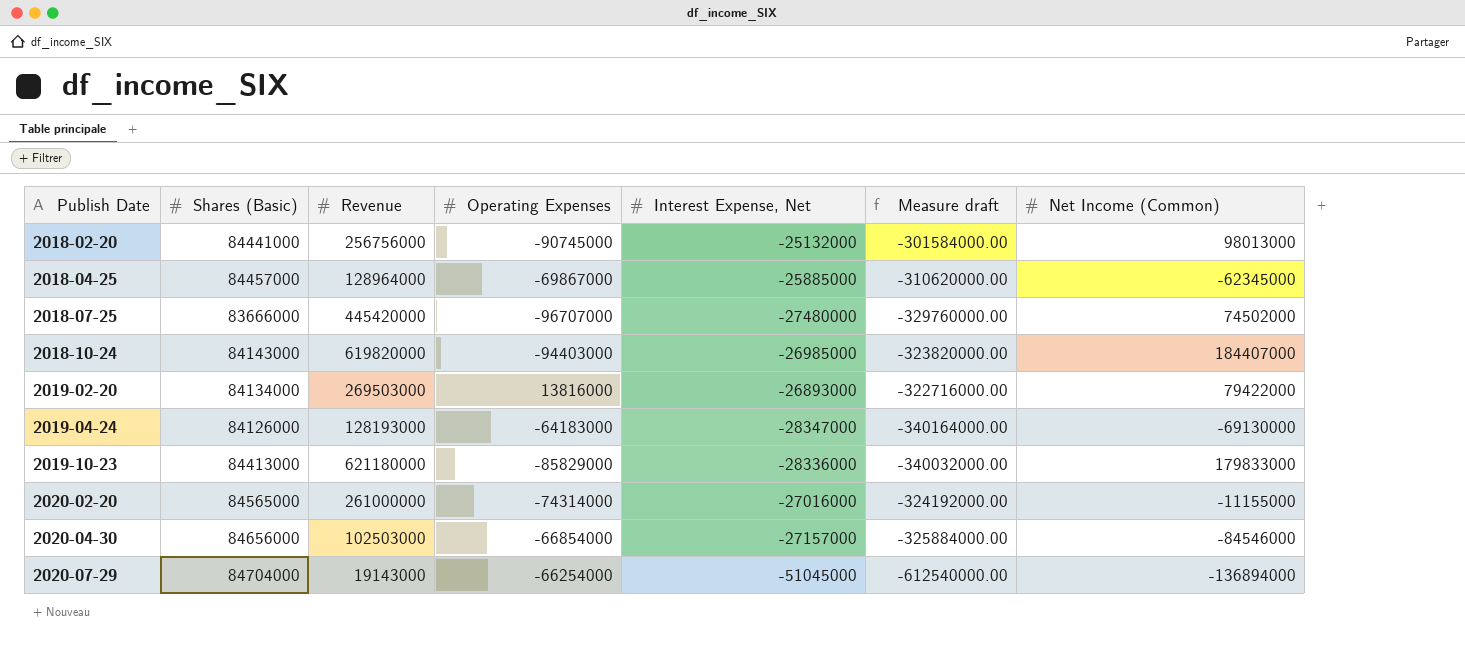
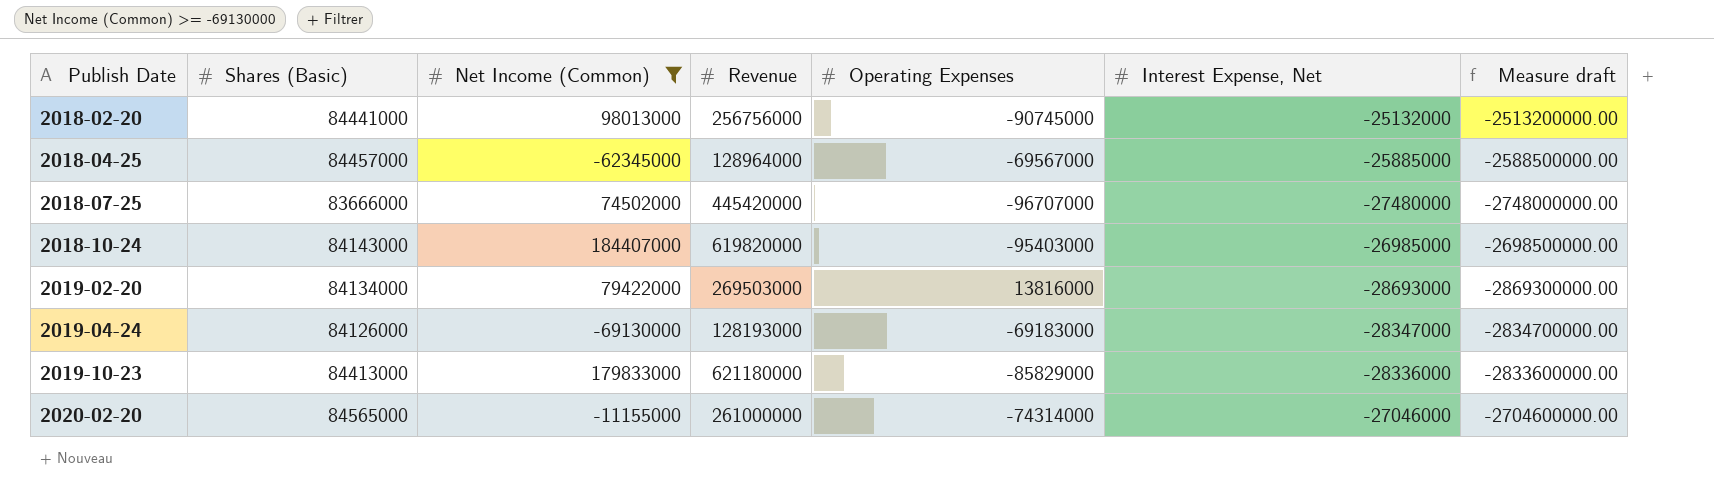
filter: none -> Net Income (Common) >= -69130000
column Net Income (Common) | position: 7 -> 3
column Measure draft | formula: [Interest Expense, Net] * 12 -> [Interest Expense, Net] * 100
2018-04-25 | Operating Expenses: -69867000 -> -69567000
2018-10-24 | Operating Expenses: -94403000 -> -95403000
2019-02-20 | Interest Expense, Net: -26893000 -> -28693000
2019-04-24 | Operating Expenses: -64183000 -> -69183000
2020-02-20 | Interest Expense, Net: -27016000 -> -27046000

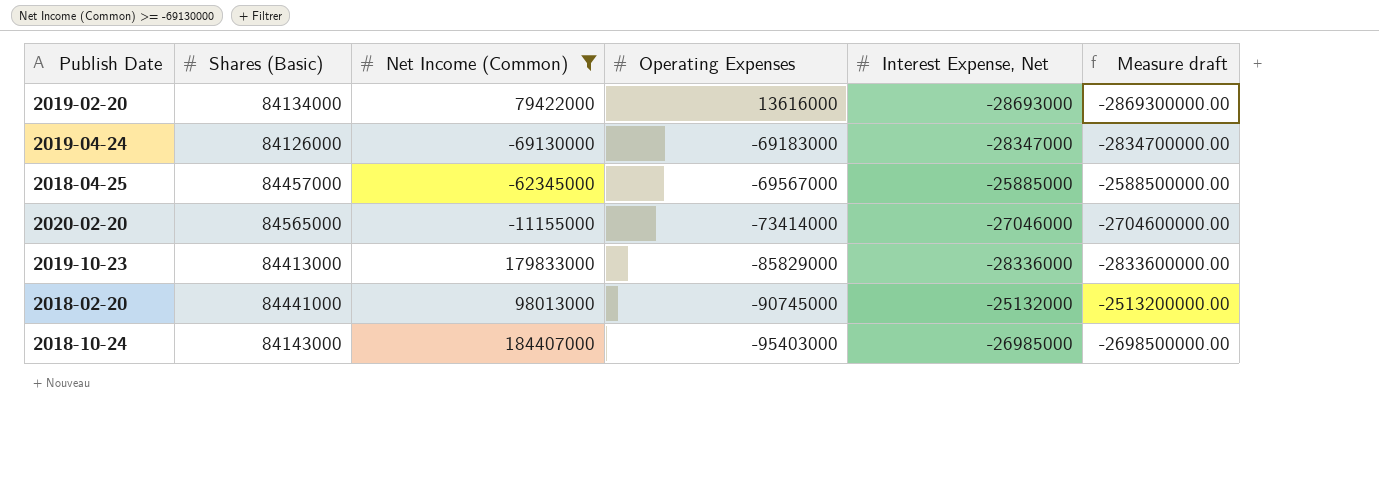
row order: Publish Date ascending -> Operating Expenses descending
column Revenue | position: 4 -> none
row 2018-07-25: 83666000 | 74502000 | 445420000 | -96707000 | -27480000 | -2748000000.00 -> none
2019-02-20 | Operating Expenses: 13816000 -> 13616000
2020-02-20 | Operating Expenses: -74314000 -> -73414000

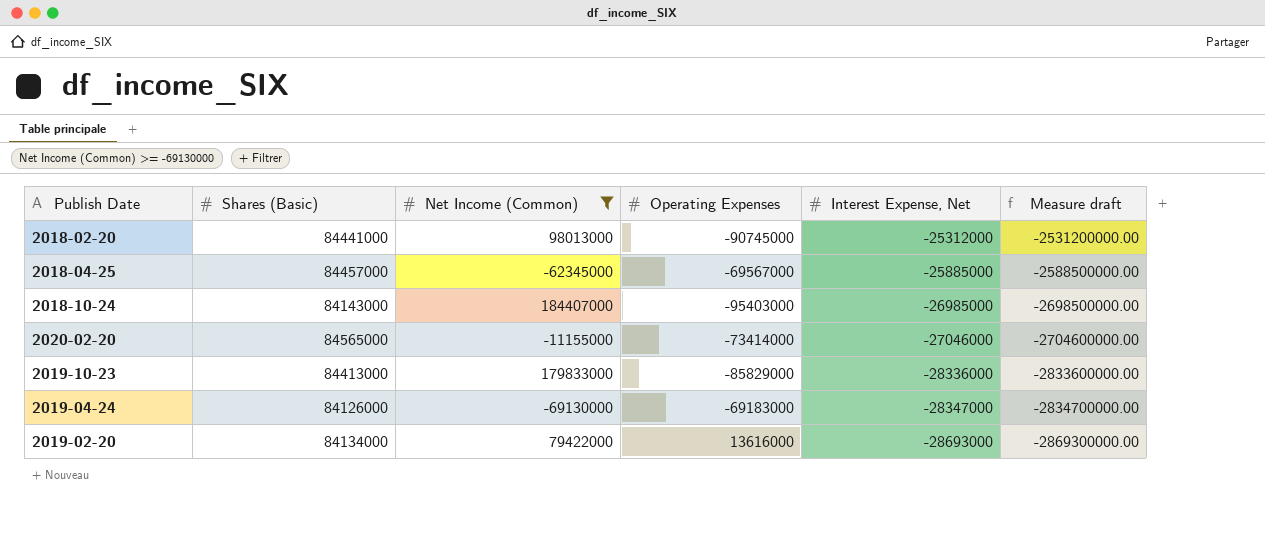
row order: Operating Expenses descending -> Interest Expense, Net descending
2018-02-20 | Interest Expense, Net: -25132000 -> -25312000
2018-02-20 | Measure draft: -2513200000.00 -> -2531200000.00

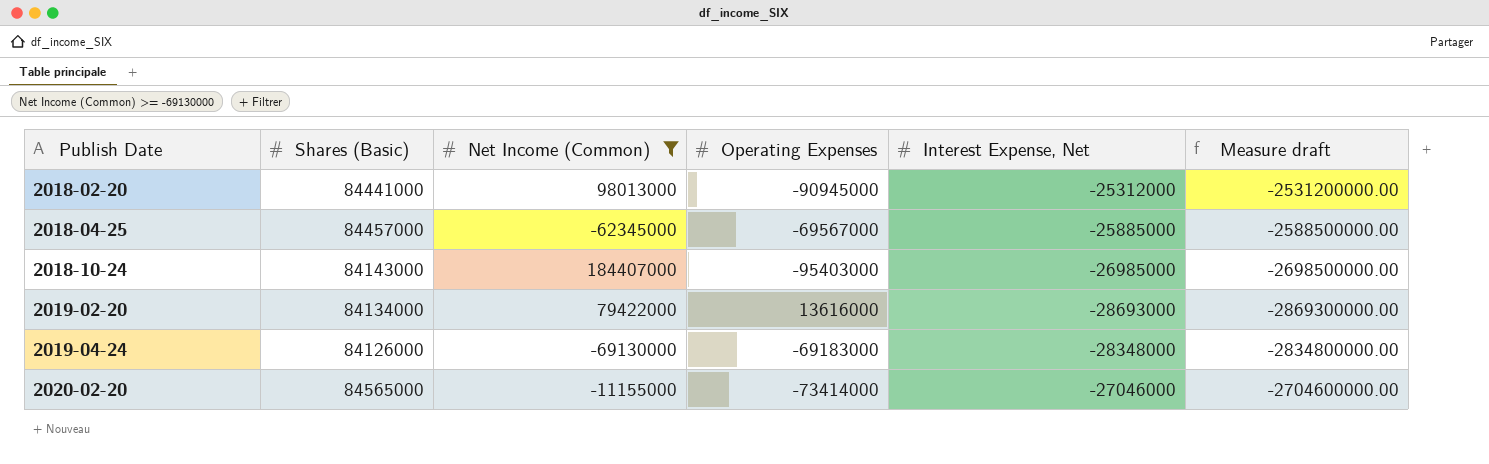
row order: Interest Expense, Net descending -> Publish Date ascending
row 2019-10-23: 84413000 | 179833000 | -85829000 | -28336000 | -2833600000.00 -> none
2018-02-20 | Operating Expenses: -90745000 -> -90945000
2019-04-24 | Interest Expense, Net: -28347000 -> -28348000
2019-04-24 | Measure draft: -2834700000.00 -> -2834800000.00

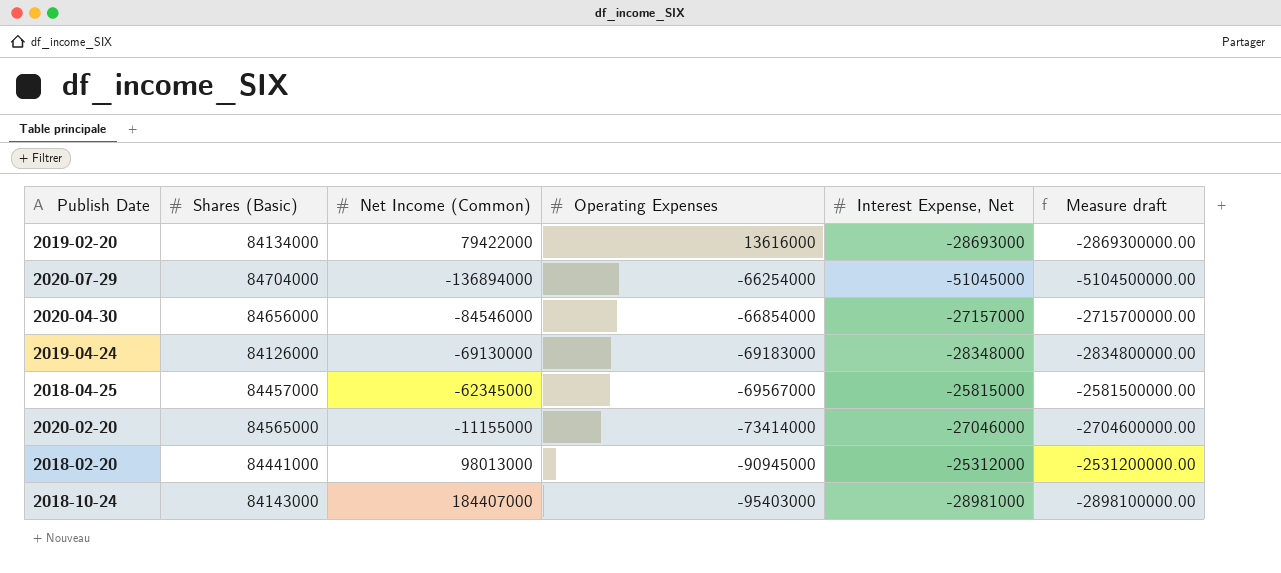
filter: Net Income (Common) >= -69130000 -> none
row order: Publish Date ascending -> Operating Expenses descending
2018-04-25 | Interest Expense, Net: -25885000 -> -25815000
2018-04-25 | Measure draft: -2588500000.00 -> -2581500000.00
2018-10-24 | Interest Expense, Net: -26985000 -> -28981000
2018-10-24 | Measure draft: -2698500000.00 -> -2898100000.00

